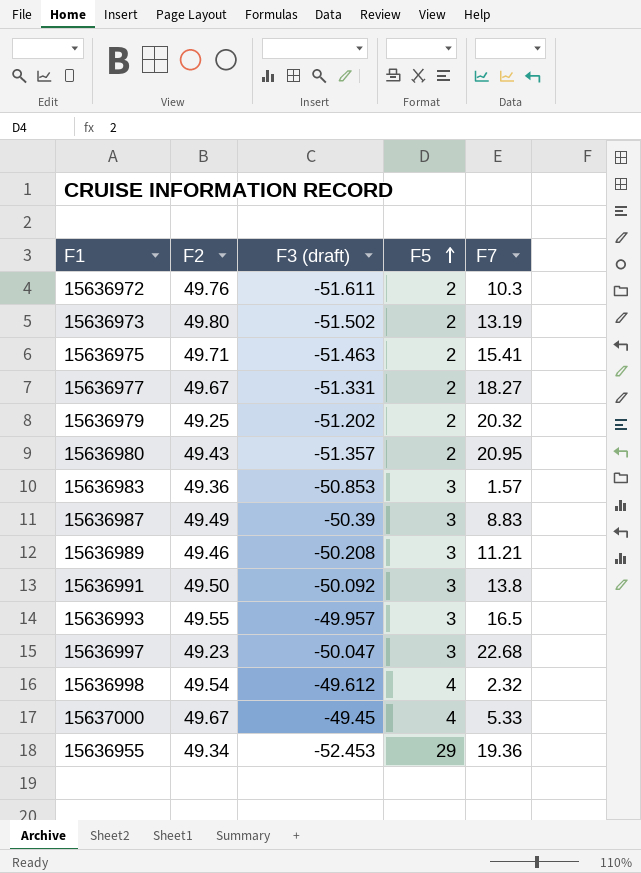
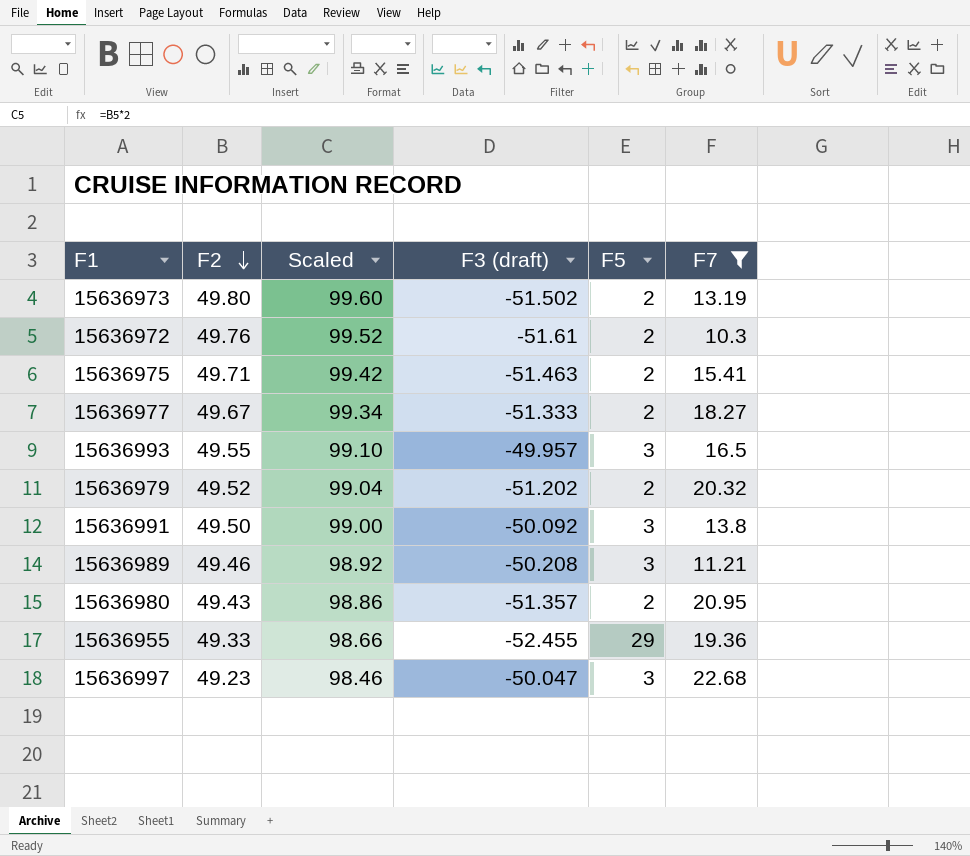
filter: none -> F7 >= 10.3
row order: F5 ascending -> F2 descending
column Scaled | formula: none -> [F2] * 2
15636972 | F3 (draft): -51.611 -> -51.61
15636977 | F3 (draft): -51.331 -> -51.333
15636979 | F2: 49.25 -> 49.52
15636955 | F2: 49.34 -> 49.33
15636955 | F3 (draft): -52.453 -> -52.455

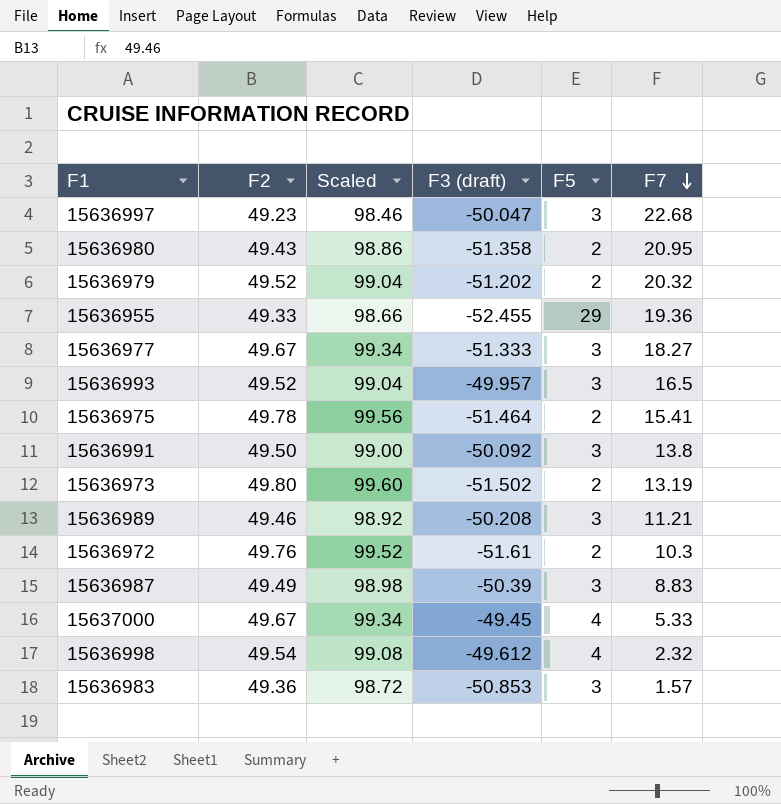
filter: F7 >= 10.3 -> none
row order: F2 descending -> F7 descending
15636980 | F3 (draft): -51.357 -> -51.358
15636977 | F5: 2 -> 3
15636993 | F2: 49.55 -> 49.52
15636993 | Scaled: 99.10 -> 99.04
15636975 | F2: 49.71 -> 49.78
15636975 | Scaled: 99.42 -> 99.56
15636975 | F3 (draft): -51.463 -> -51.464

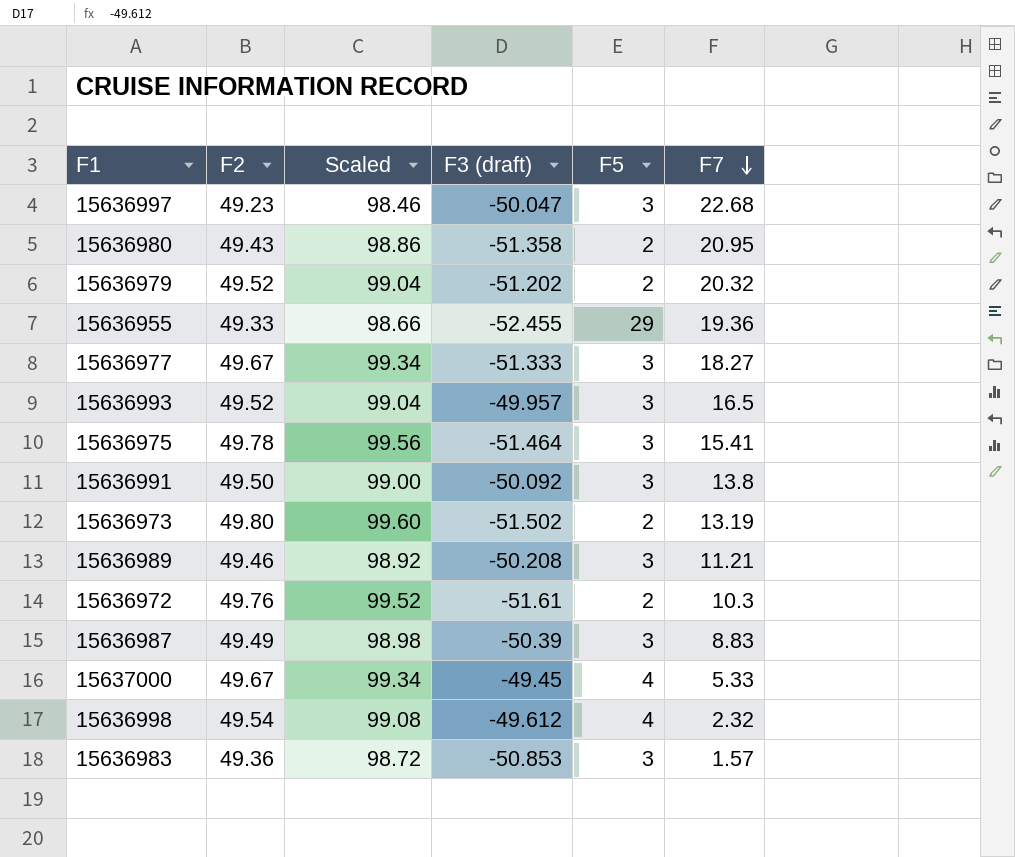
15636975 | F5: 2 -> 3

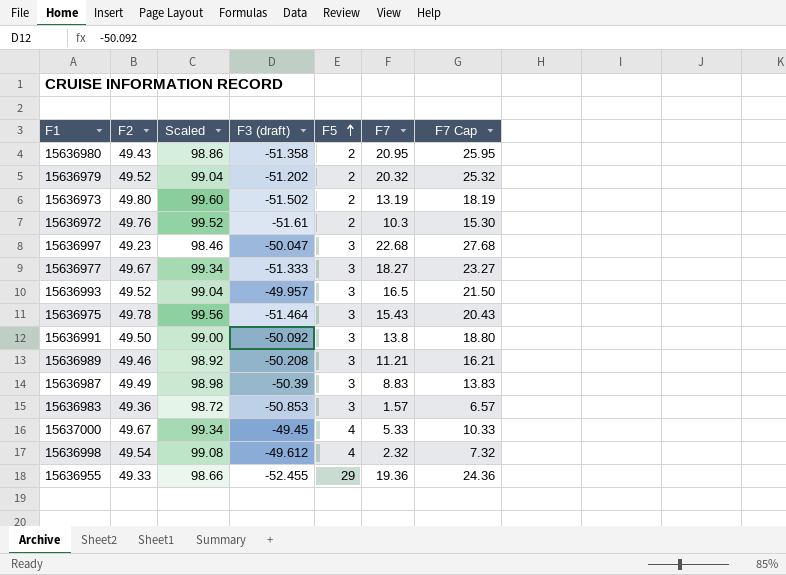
row order: F7 descending -> F5 ascending
column F7 Cap | formula: none -> [F7] + 5
15636975 | F7: 15.41 -> 15.43

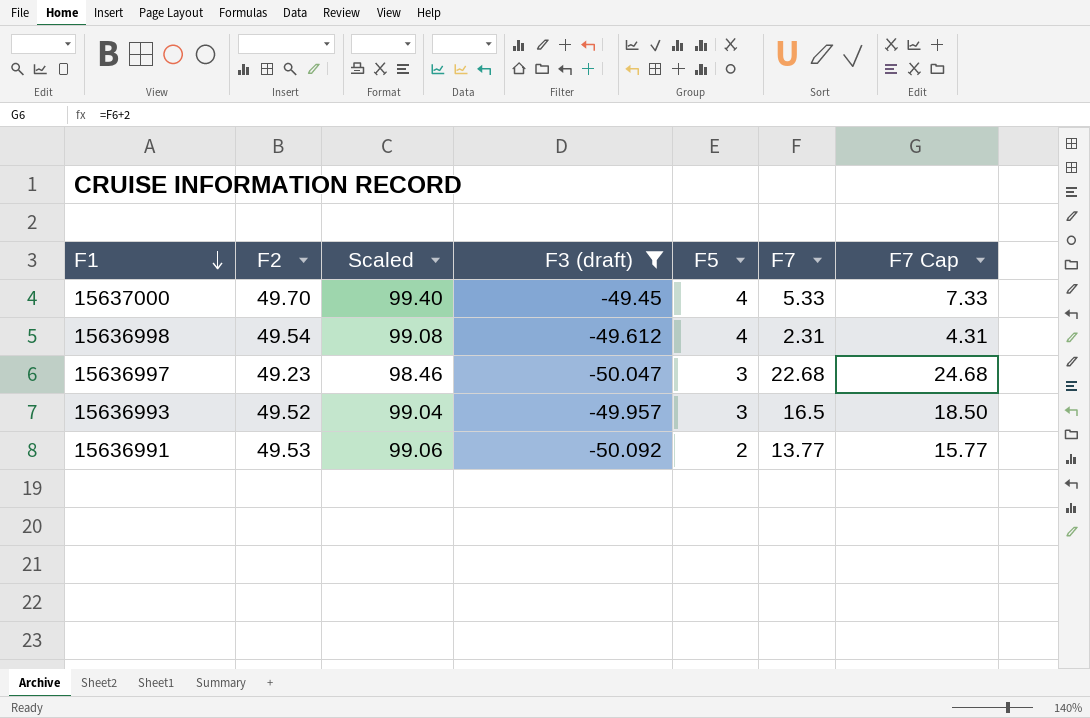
filter: none -> F3 (draft) >= -50.092
row order: F5 ascending -> F1 descending
column F7 Cap | formula: [F7] + 5 -> [F7] + 2
15637000 | F2: 49.67 -> 49.70
15637000 | Scaled: 99.34 -> 99.40
15636998 | F7: 2.32 -> 2.31
15636991 | F2: 49.50 -> 49.53
15636991 | Scaled: 99.00 -> 99.06
15636991 | F5: 3 -> 2
15636991 | F7: 13.8 -> 13.77

